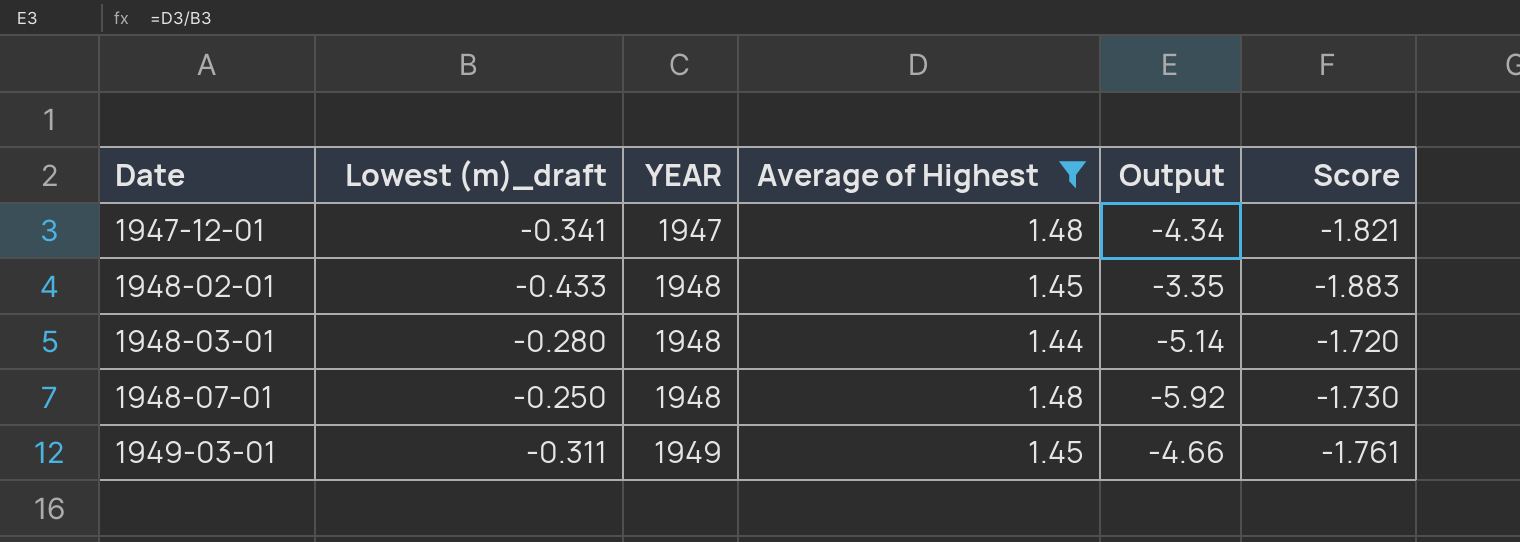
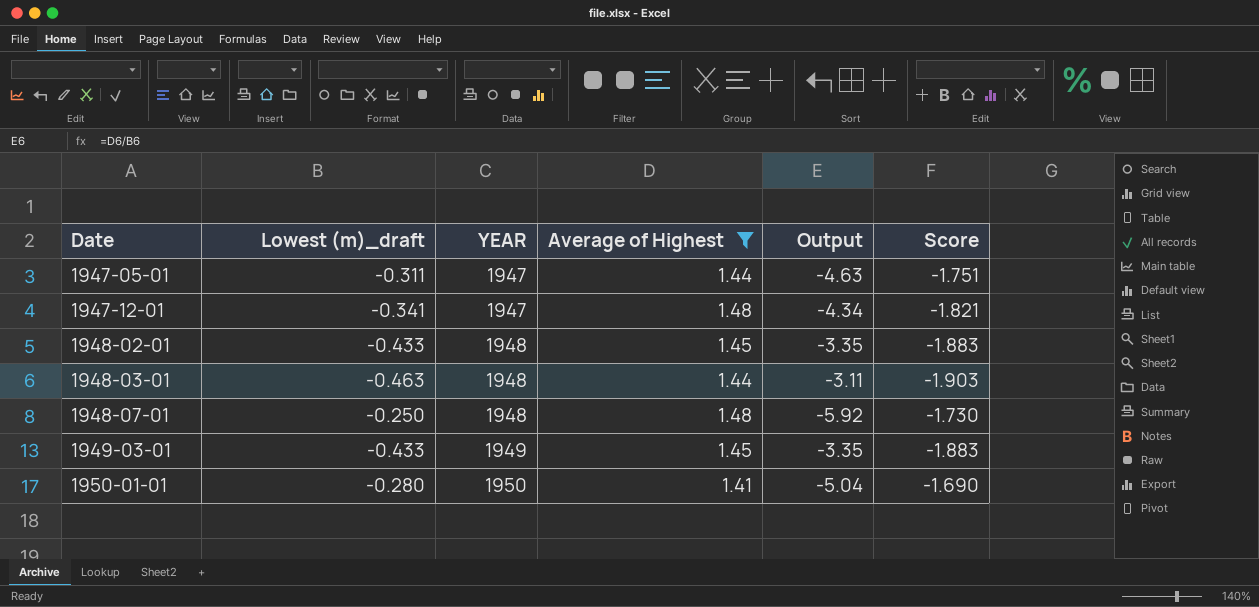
row 1947-05-01: none -> -0.311 | 1947 | 1.44 | -4.63 | -1.751
1948-03-01 | Lowest (m)_draft: -0.280 -> -0.463
1948-03-01 | Output: -5.14 -> -3.11
1948-03-01 | Score: -1.720 -> -1.903
1949-03-01 | Lowest (m)_draft: -0.311 -> -0.433
1949-03-01 | Output: -4.66 -> -3.35
1949-03-01 | Score: -1.761 -> -1.883
row 1950-01-01: none -> -0.280 | 1950 | 1.41 | -5.04 | -1.690

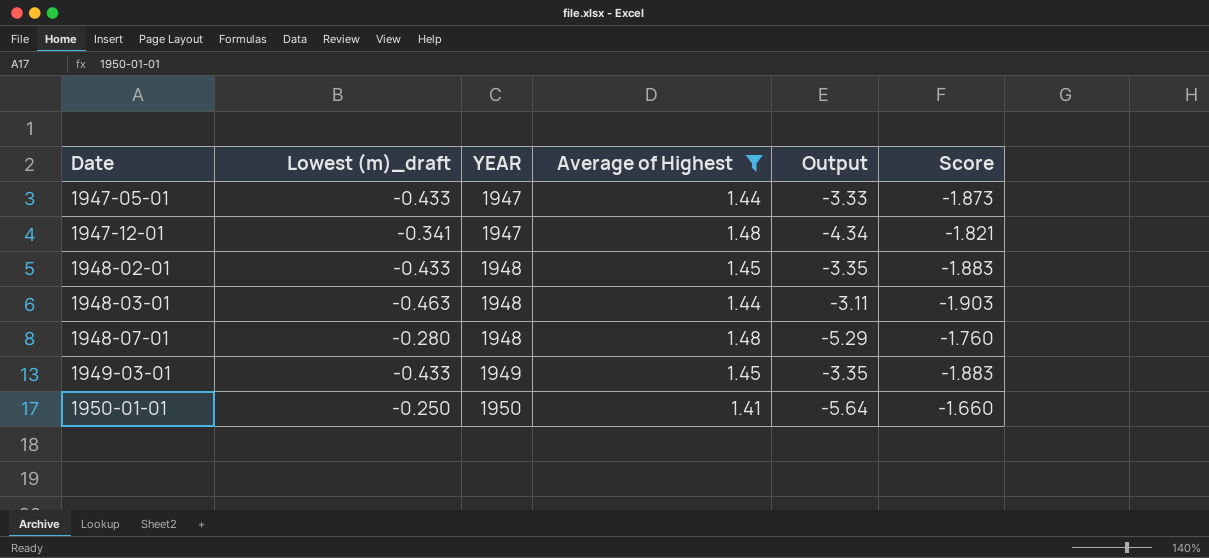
1947-05-01 | Lowest (m)_draft: -0.311 -> -0.433
1947-05-01 | Output: -4.63 -> -3.33
1947-05-01 | Score: -1.751 -> -1.873
1948-07-01 | Lowest (m)_draft: -0.250 -> -0.280
1948-07-01 | Output: -5.92 -> -5.29
1948-07-01 | Score: -1.730 -> -1.760
1950-01-01 | Lowest (m)_draft: -0.280 -> -0.250
1950-01-01 | Output: -5.04 -> -5.64
1950-01-01 | Score: -1.690 -> -1.660

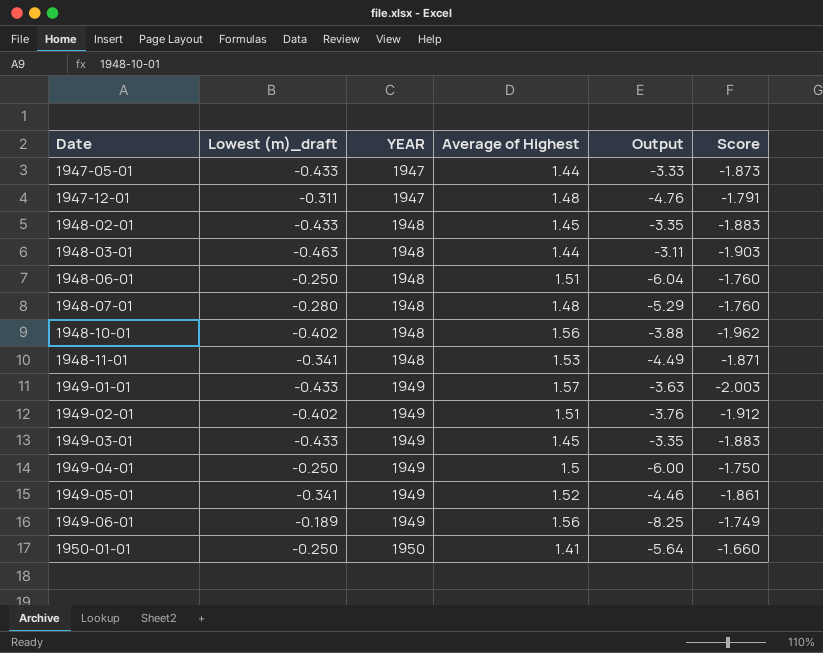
filter: Average of Highest <= 1.48 -> none
1947-12-01 | Lowest (m)_draft: -0.341 -> -0.311
1947-12-01 | Output: -4.34 -> -4.76
1947-12-01 | Score: -1.821 -> -1.791

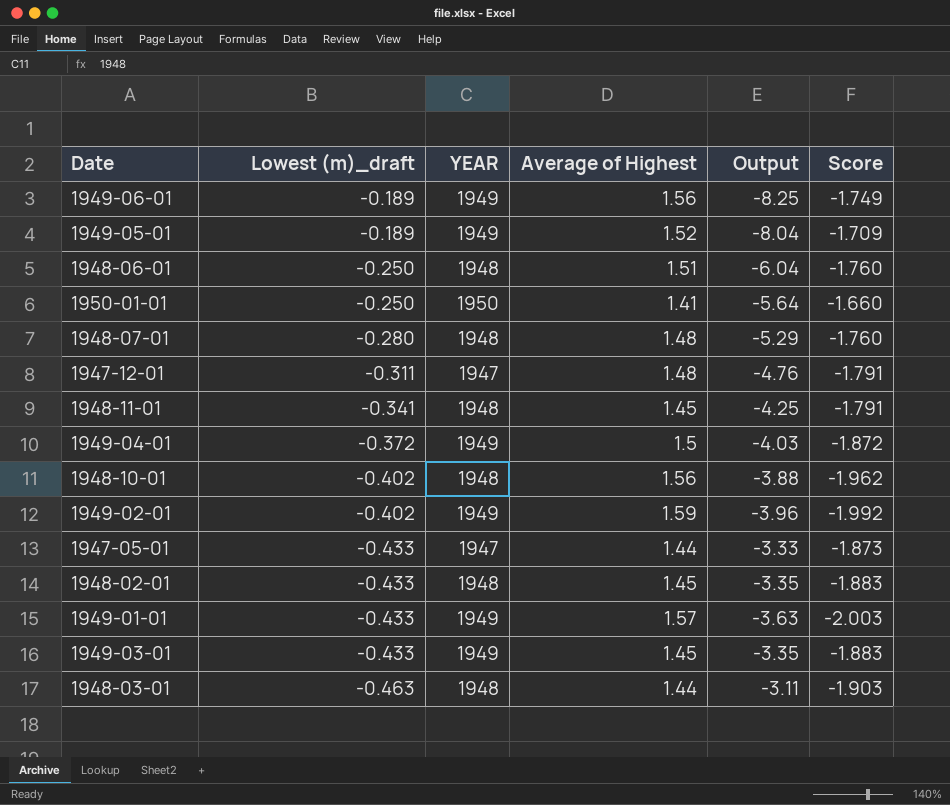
row order: Date ascending -> Lowest (m)_draft descending
1949-05-01 | Lowest (m)_draft: -0.341 -> -0.189
1949-05-01 | Output: -4.46 -> -8.04
1949-05-01 | Score: -1.861 -> -1.709
1948-11-01 | Average of Highest: 1.53 -> 1.45
1948-11-01 | Output: -4.49 -> -4.25
1948-11-01 | Score: -1.871 -> -1.791
1949-04-01 | Lowest (m)_draft: -0.250 -> -0.372
1949-04-01 | Output: -6.00 -> -4.03
1949-04-01 | Score: -1.750 -> -1.872
1949-02-01 | Average of Highest: 1.51 -> 1.59
1949-02-01 | Output: -3.76 -> -3.96
1949-02-01 | Score: -1.912 -> -1.992

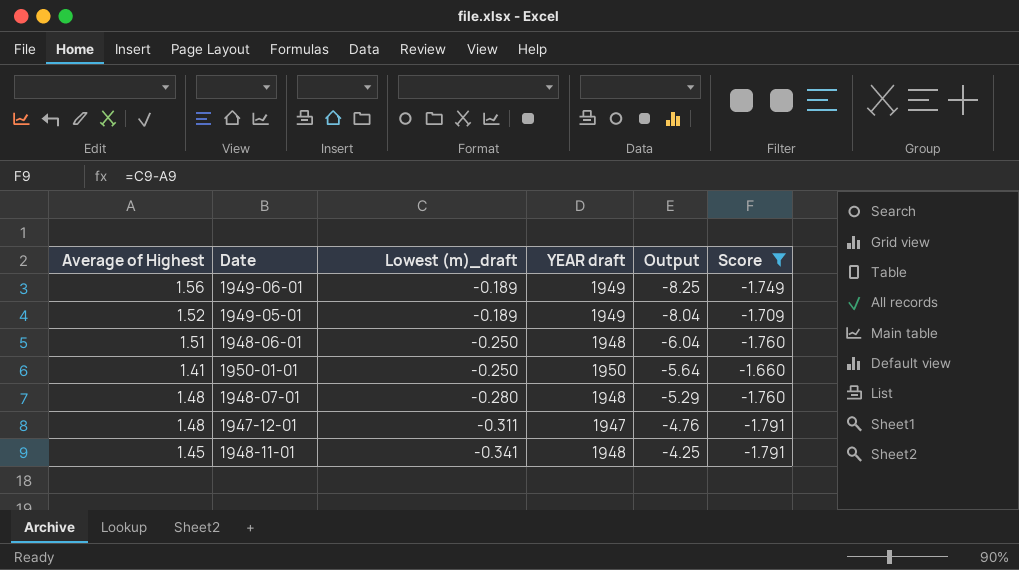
filter: none -> Score >= -1.791
column Average of Highest | position: 4 -> 1
column name: YEAR -> YEAR draft

